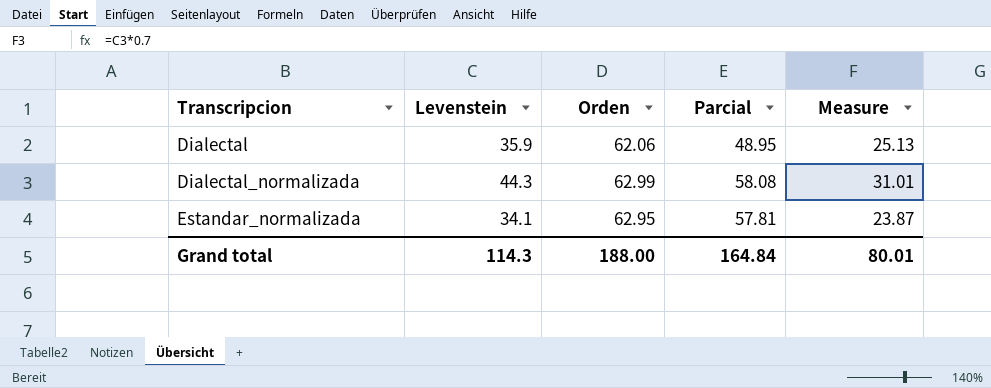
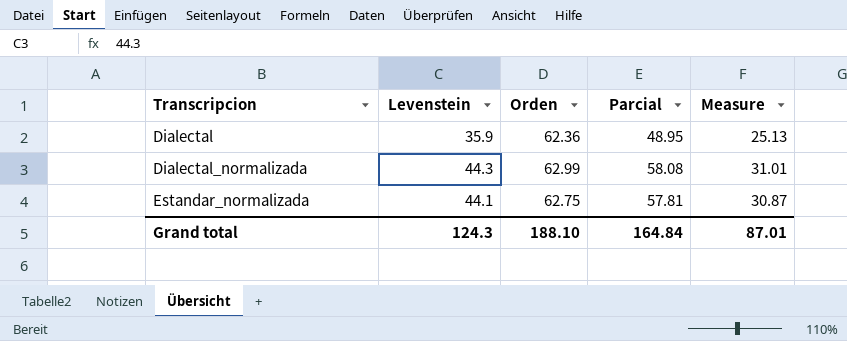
Dialectal | Orden: 62.06 -> 62.36
Estandar_normalizada | Levenstein: 34.1 -> 44.1
Estandar_normalizada | Orden: 62.95 -> 62.75
Estandar_normalizada | Measure: 23.87 -> 30.87
Grand total | Levenstein: 114.3 -> 124.3
Grand total | Orden: 188.00 -> 188.10
Grand total | Measure: 80.01 -> 87.01

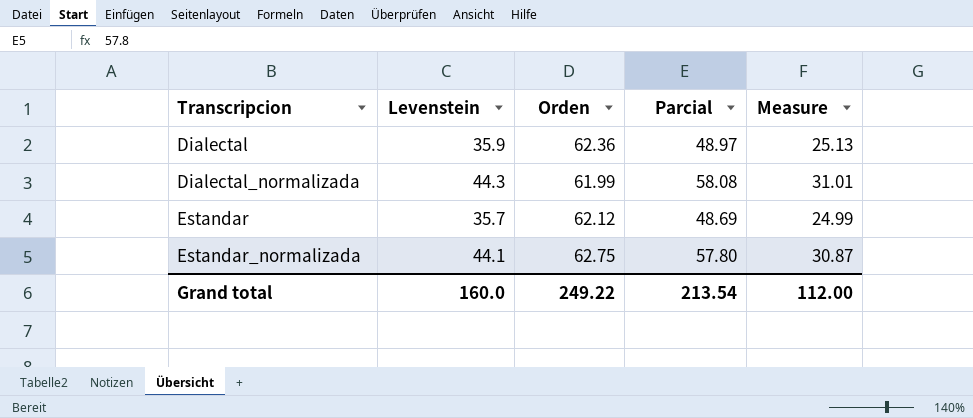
Dialectal | Parcial: 48.95 -> 48.97
Dialectal_normalizada | Orden: 62.99 -> 61.99
row Estandar: none -> 35.7 | 62.12 | 48.69 | 24.99
Estandar_normalizada | Parcial: 57.81 -> 57.80
Grand total | Levenstein: 124.3 -> 160.0
Grand total | Orden: 188.10 -> 249.22
Grand total | Parcial: 164.84 -> 213.54
Grand total | Measure: 87.01 -> 112.00

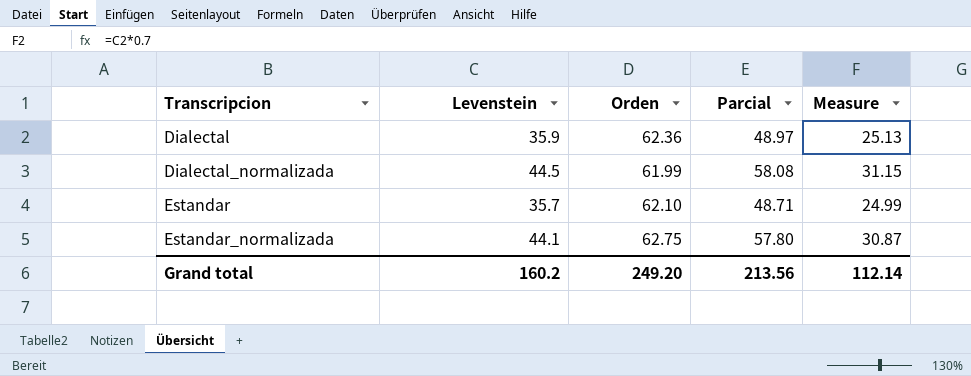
Dialectal_normalizada | Levenstein: 44.3 -> 44.5
Dialectal_normalizada | Measure: 31.01 -> 31.15
Estandar | Orden: 62.12 -> 62.10
Estandar | Parcial: 48.69 -> 48.71
Grand total | Levenstein: 160.0 -> 160.2
Grand total | Orden: 249.22 -> 249.20
Grand total | Parcial: 213.54 -> 213.56
Grand total | Measure: 112.00 -> 112.14

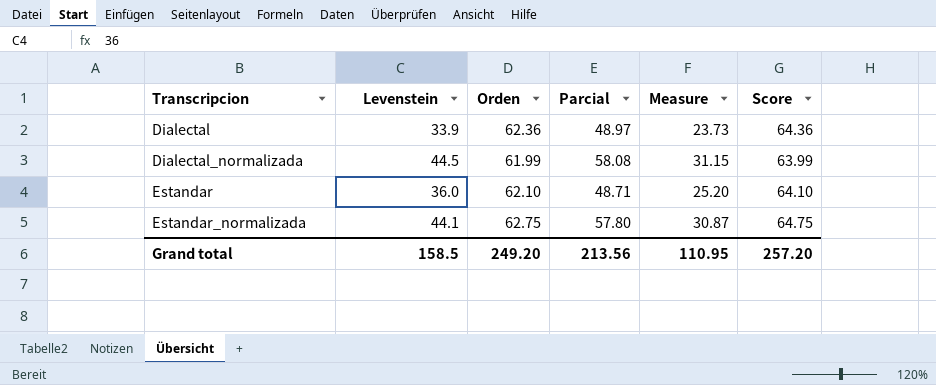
column Score | formula: none -> [Orden] + 2
Dialectal | Levenstein: 35.9 -> 33.9
Dialectal | Measure: 25.13 -> 23.73
Estandar | Levenstein: 35.7 -> 36.0
Estandar | Measure: 24.99 -> 25.20
Grand total | Levenstein: 160.2 -> 158.5
Grand total | Measure: 112.14 -> 110.95

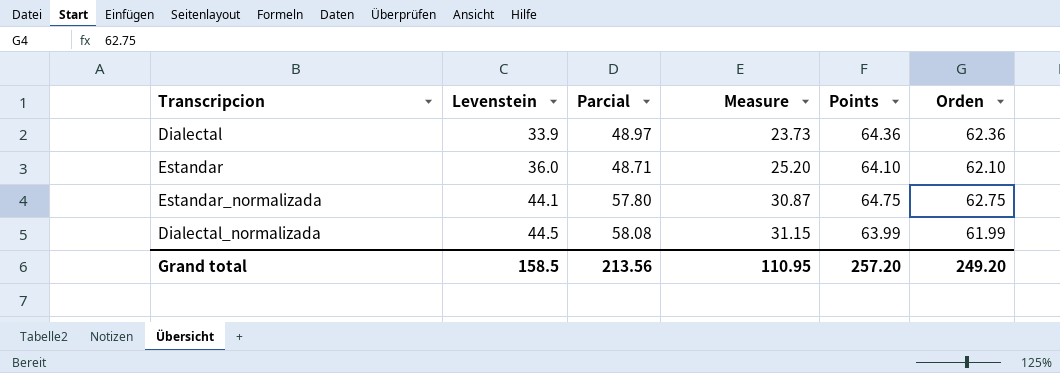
row order: Transcripcion ascending -> Levenstein ascending
column name: Score -> Points
column Orden | position: 3 -> 6

